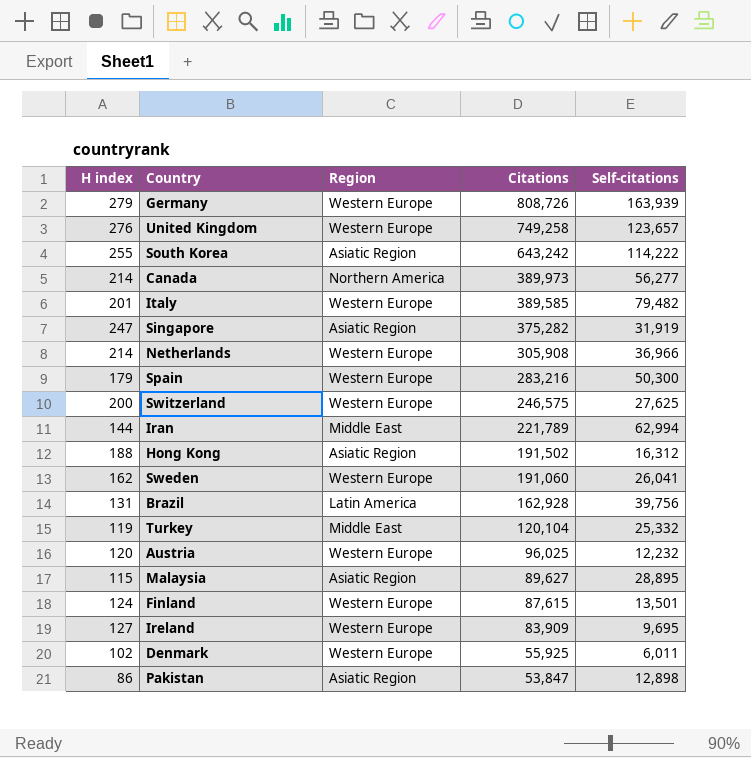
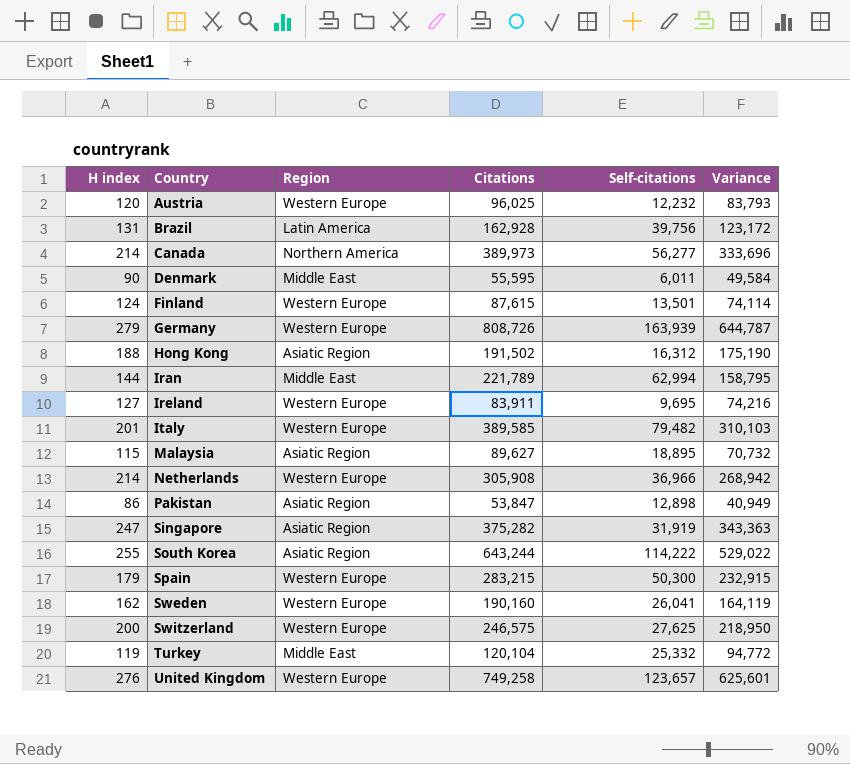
row order: Citations descending -> Country ascending
column Variance | formula: none -> [Citations] - [Self-citations]
Denmark | H index: 102 -> 90
Denmark | Region: Western Europe -> Middle East
Denmark | Citations: 55,925 -> 55,595
Ireland | Citations: 83,909 -> 83,911
Malaysia | Self-citations: 28,895 -> 18,895
South Korea | Citations: 643,242 -> 643,244
Spain | Citations: 283,216 -> 283,215
Sweden | Citations: 191,060 -> 190,160

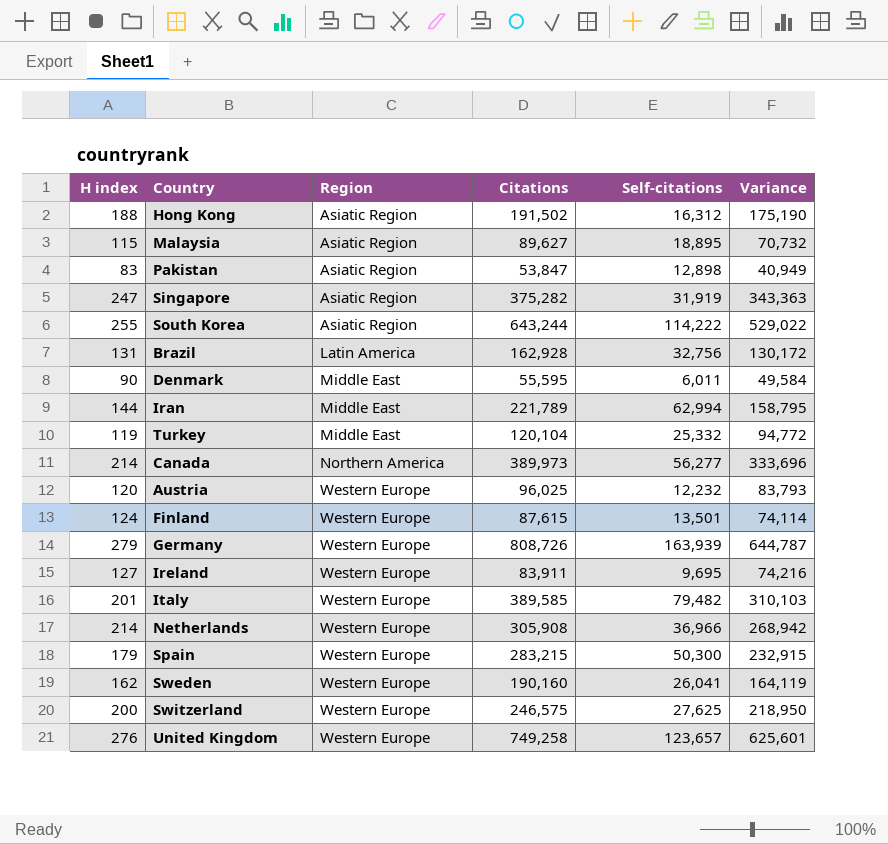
row order: Country ascending -> Region ascending
Pakistan | H index: 86 -> 83
Brazil | Self-citations: 39,756 -> 32,756
Brazil | Variance: 123,172 -> 130,172

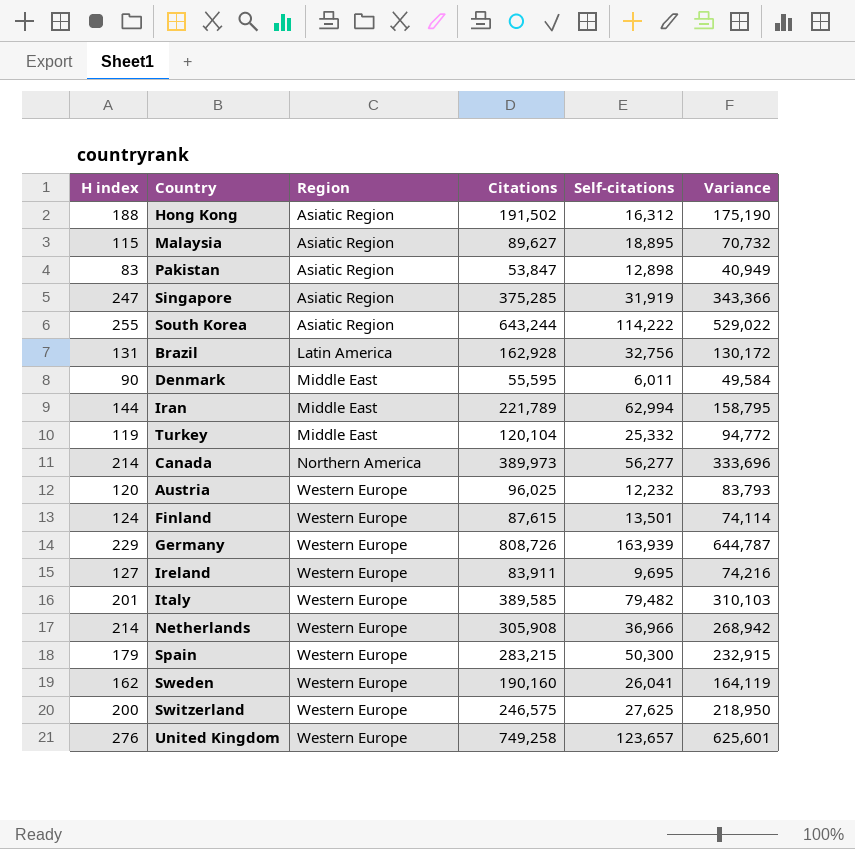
Singapore | Citations: 375,282 -> 375,285
Singapore | Variance: 343,363 -> 343,366
Germany | H index: 279 -> 229

